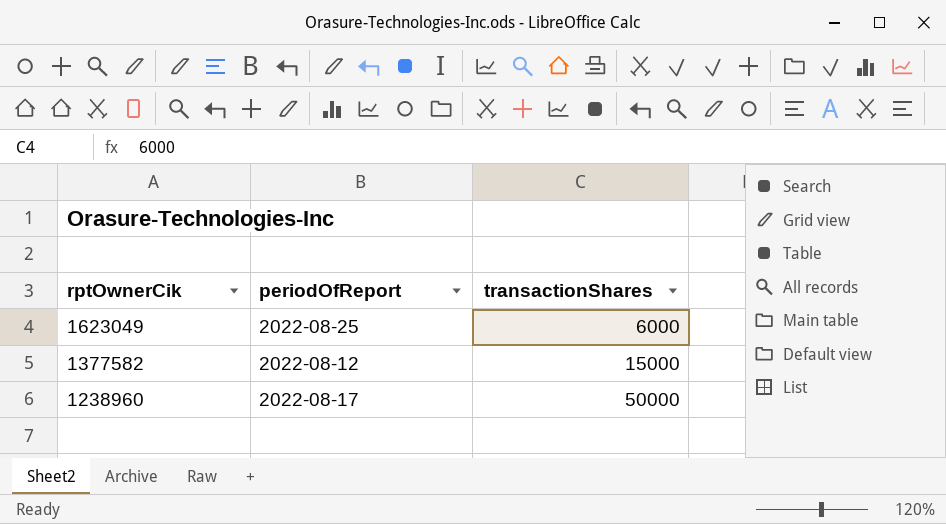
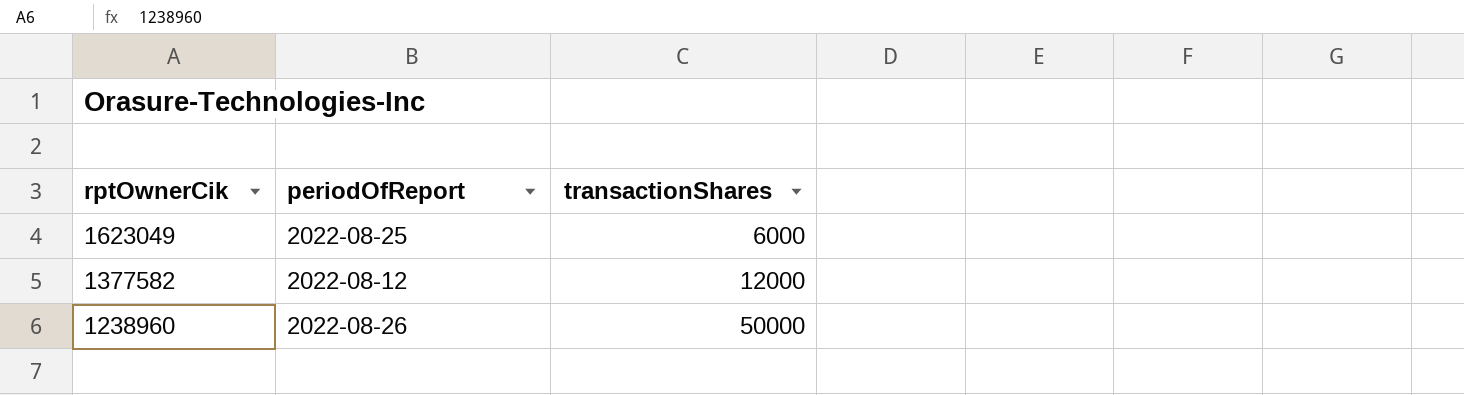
1377582 | transactionShares: 15000 -> 12000
1238960 | periodOfReport: 2022-08-17 -> 2022-08-26

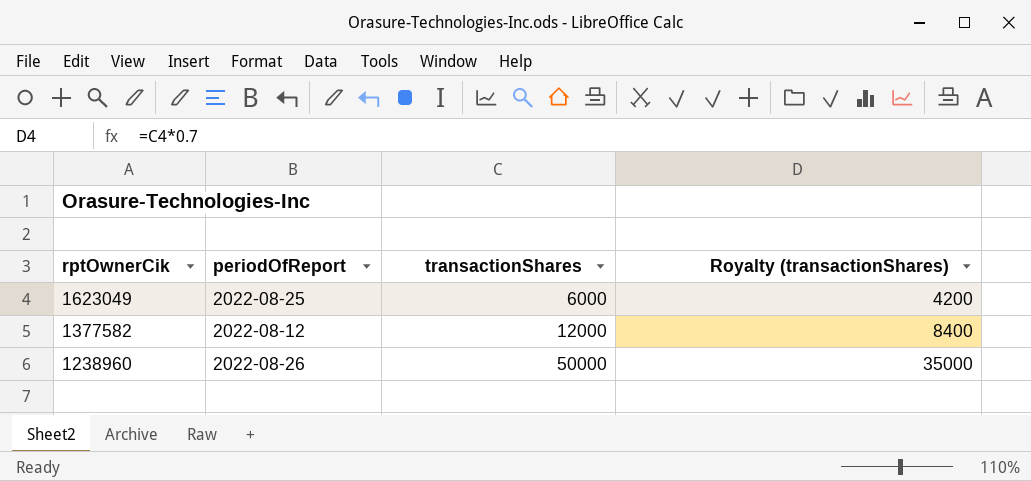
column Royalty (transactionShares) | formula: none -> [transactionShares] * 0.7

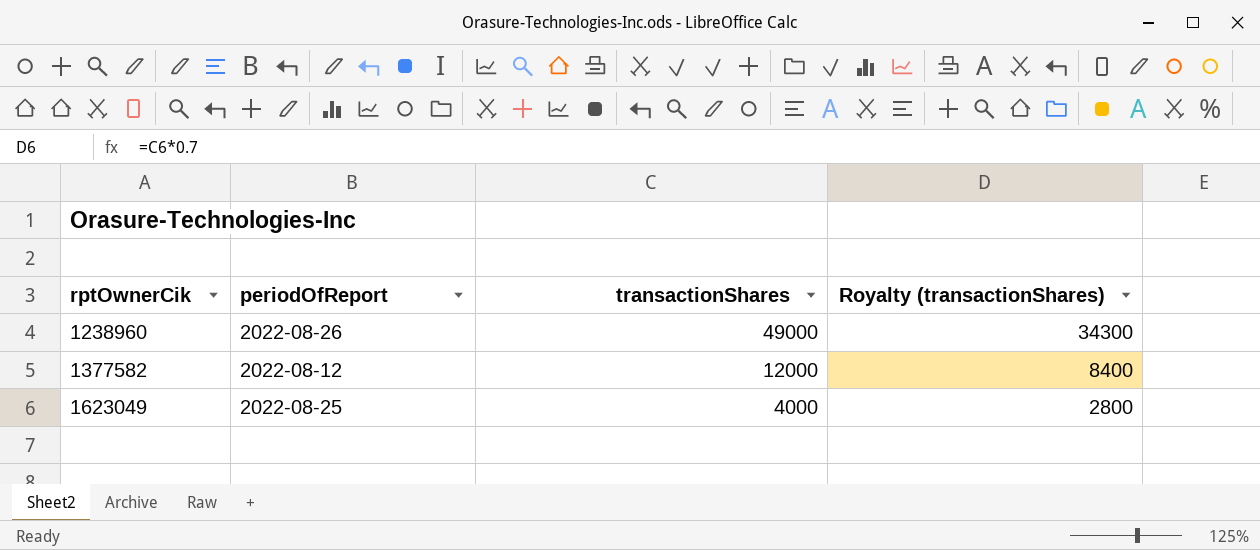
row order: rptOwnerCik descending -> rptOwnerCik ascending
1238960 | transactionShares: 50000 -> 49000
1238960 | Royalty (transactionShares): 35000 -> 34300
1623049 | transactionShares: 6000 -> 4000
1623049 | Royalty (transactionShares): 4200 -> 2800

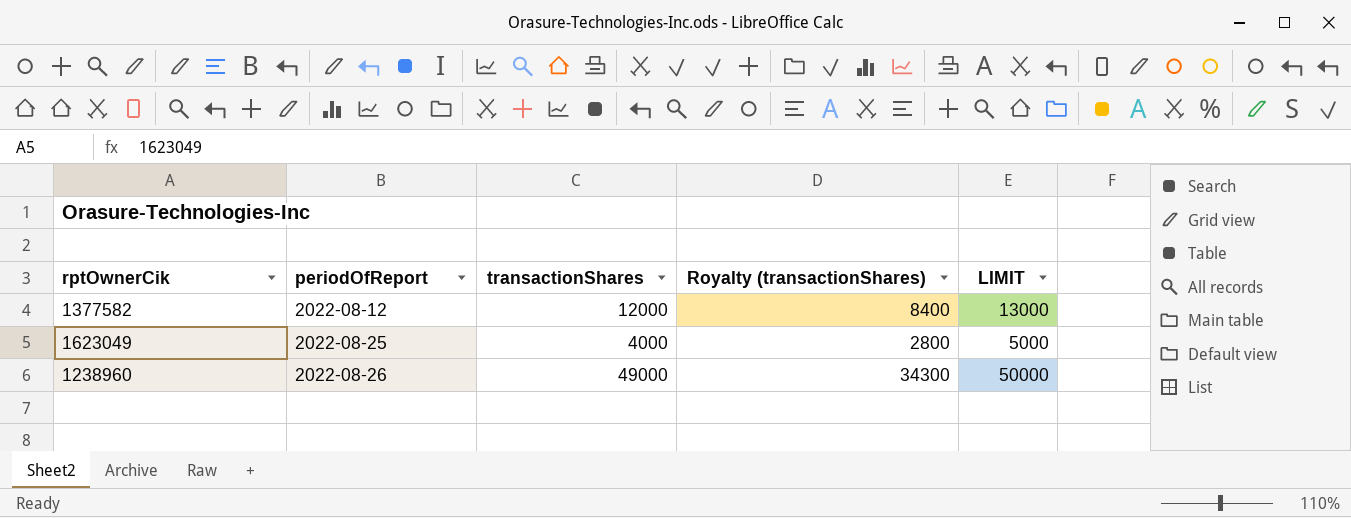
row order: rptOwnerCik ascending -> periodOfReport ascending
column LIMIT | formula: none -> [transactionShares] + 1000

